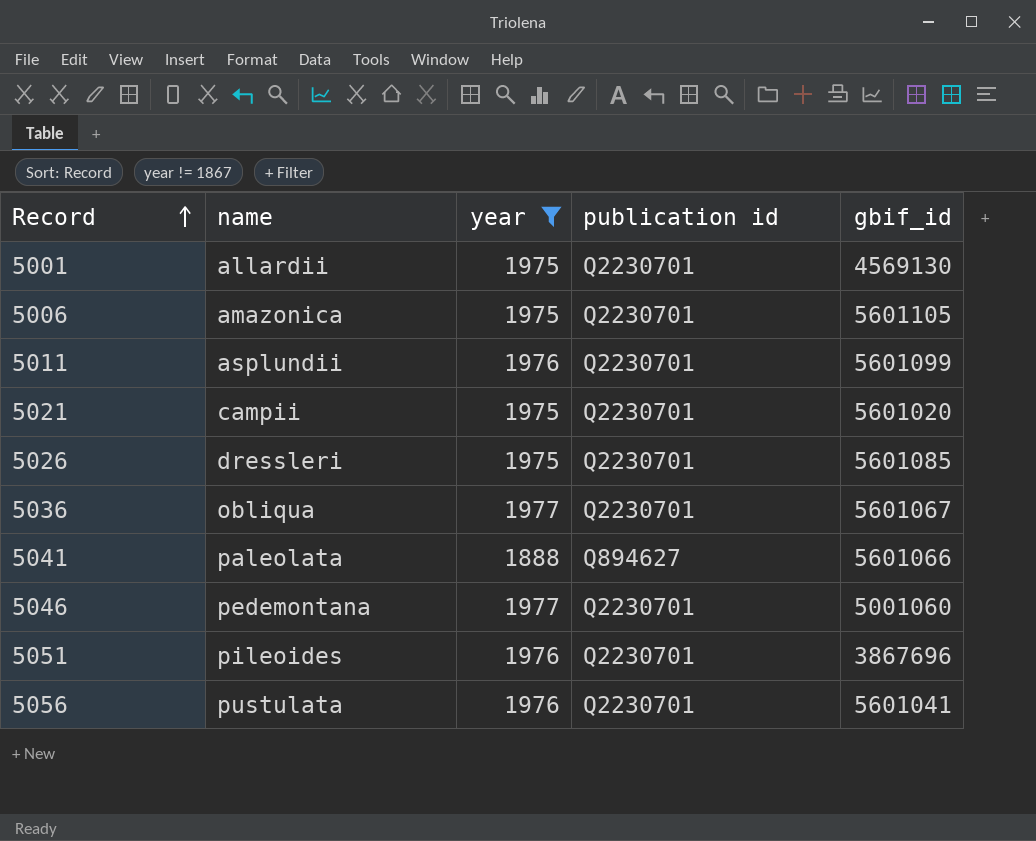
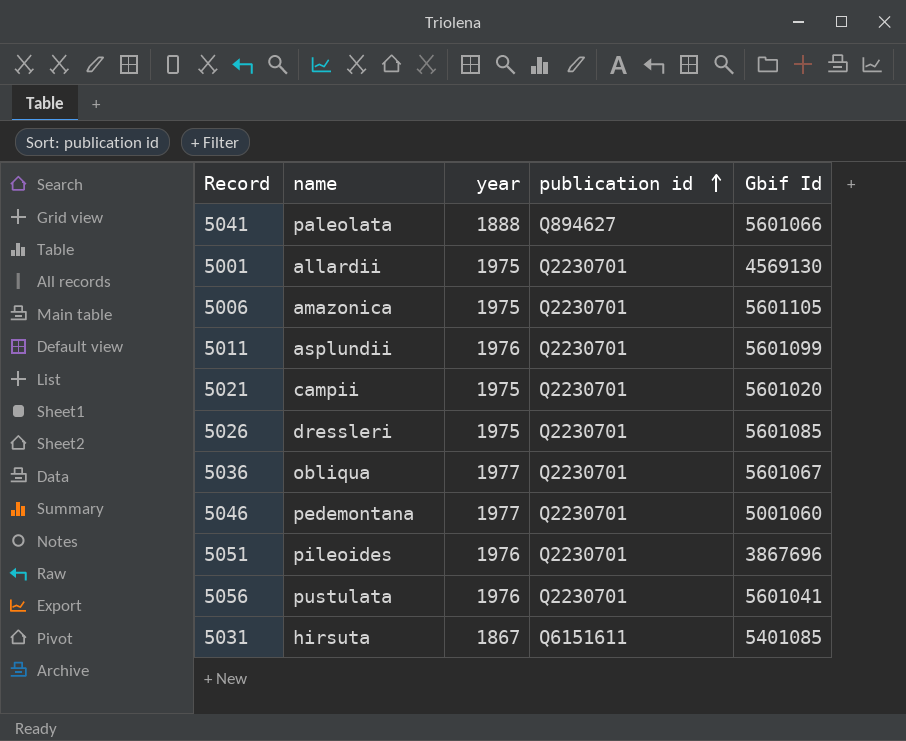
filter: year != 1867 -> none
row order: Record ascending -> publication id ascending
column name: gbif_id -> Gbif Id

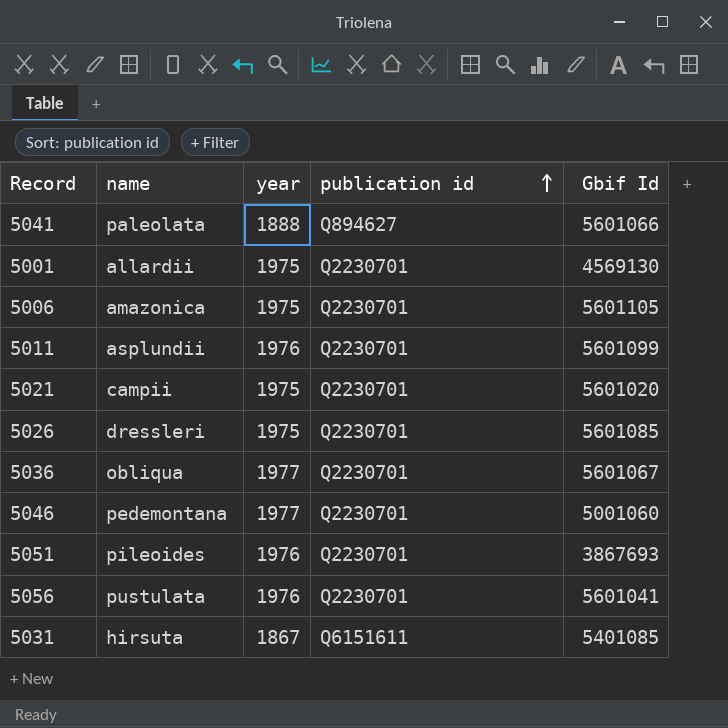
5051 | Gbif Id: 3867696 -> 3867693

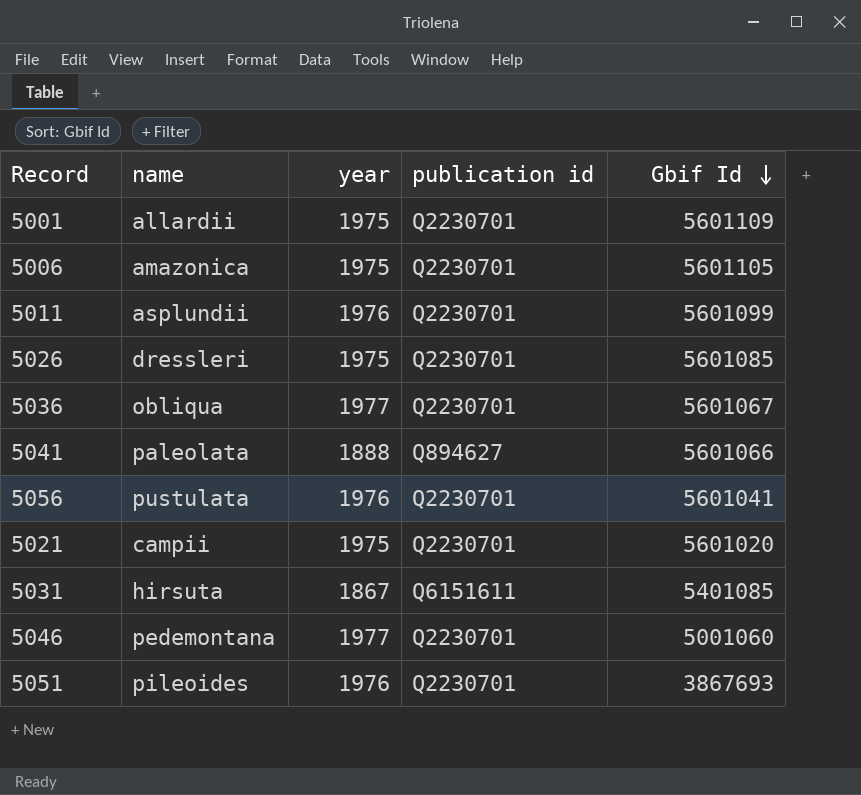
row order: publication id ascending -> Gbif Id descending
5001 | Gbif Id: 4569130 -> 5601109

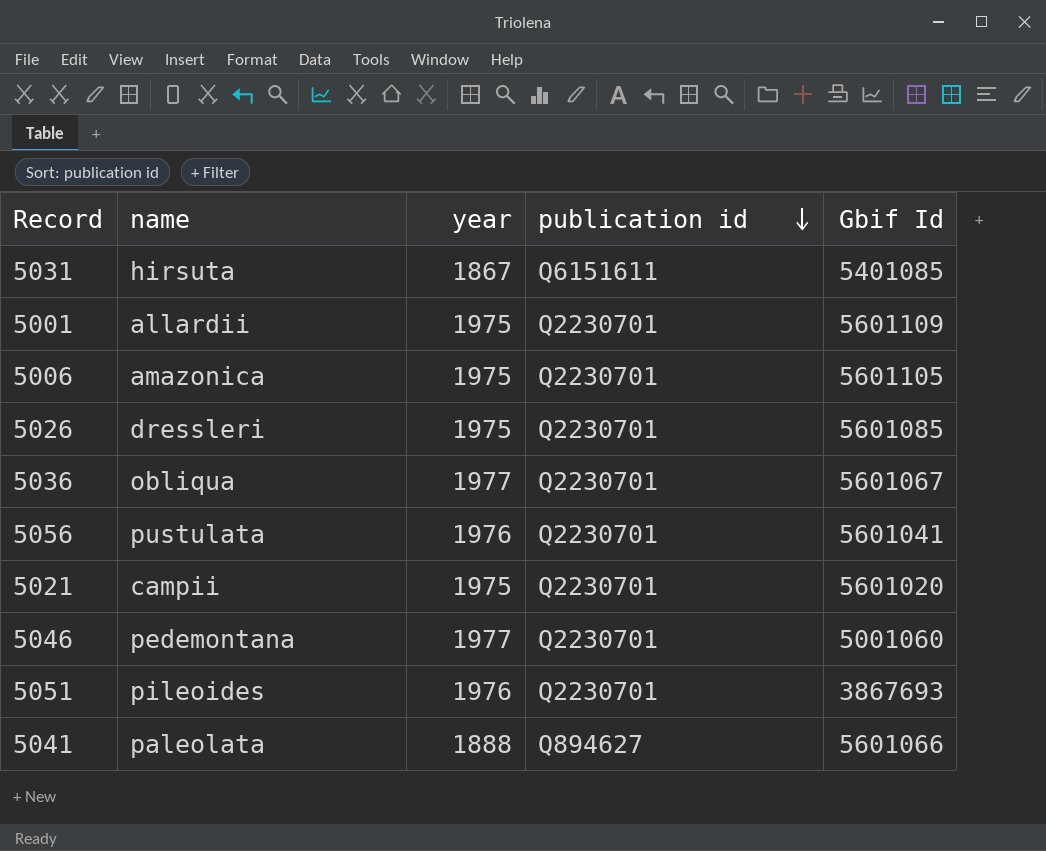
row order: Gbif Id descending -> publication id descending
row 5011: asplundii | 1976 | Q2230701 | 5601099 -> none

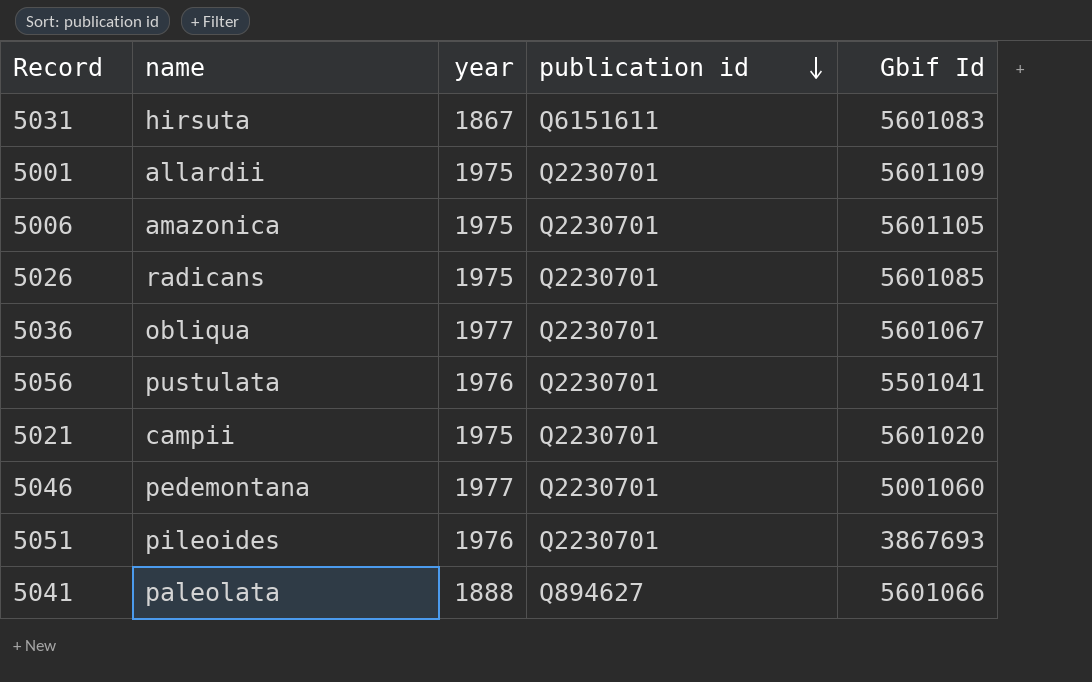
5031 | Gbif Id: 5401085 -> 5601083
5026 | name: dressleri -> radicans
5056 | Gbif Id: 5601041 -> 5501041

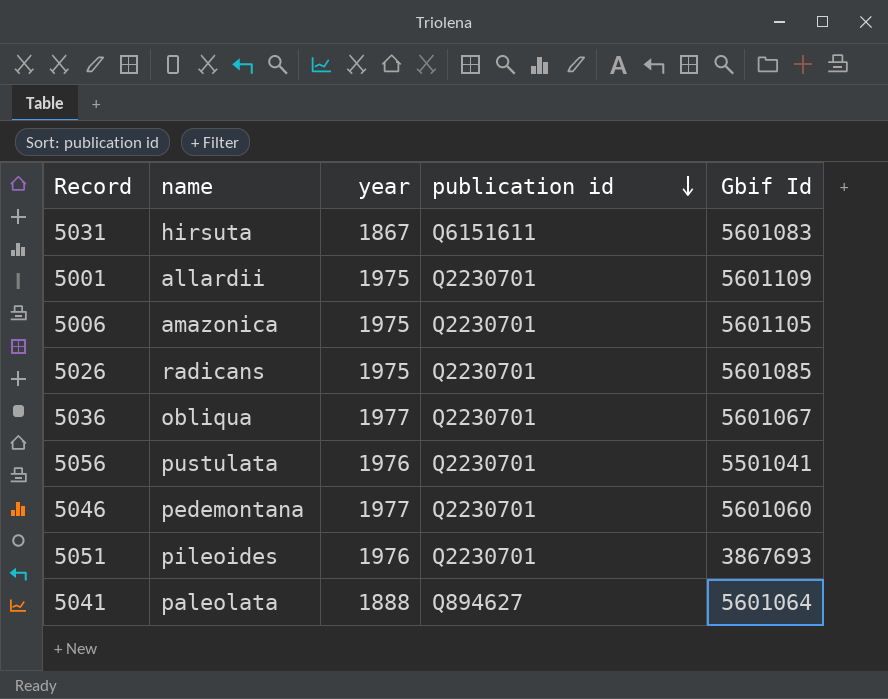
row 5021: campii | 1975 | Q2230701 | 5601020 -> none
5046 | Gbif Id: 5001060 -> 5601060
5041 | Gbif Id: 5601066 -> 5601064

